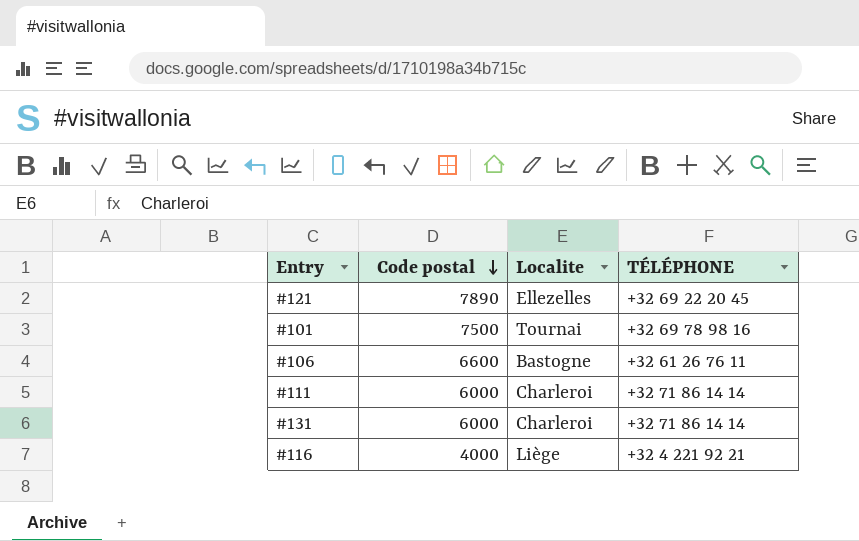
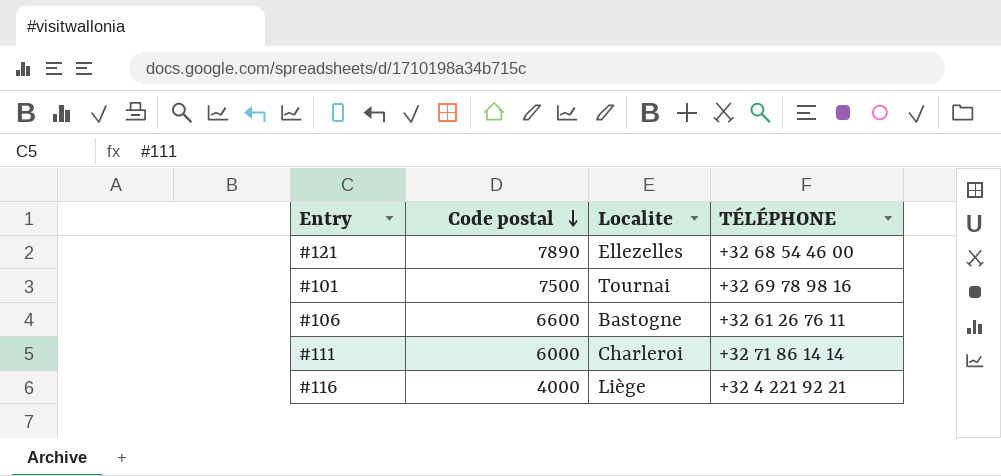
row #131: 6000 | Charleroi | +32 71 86 14 14 -> none
#121 | TÉLÉPHONE: +32 69 22 20 45 -> +32 68 54 46 00

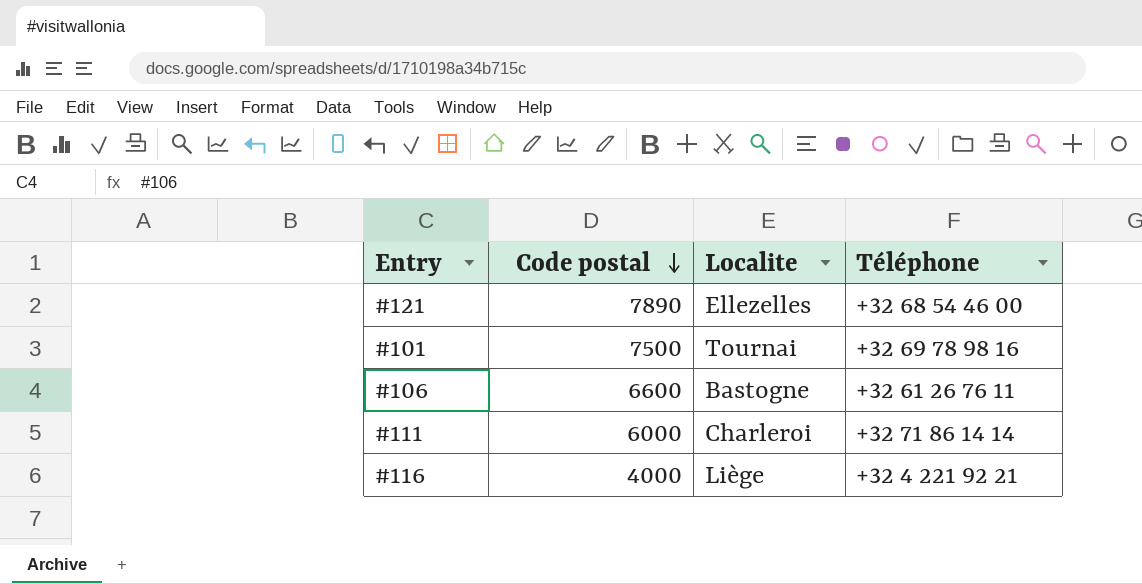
column name: TÉLÉPHONE -> Téléphone

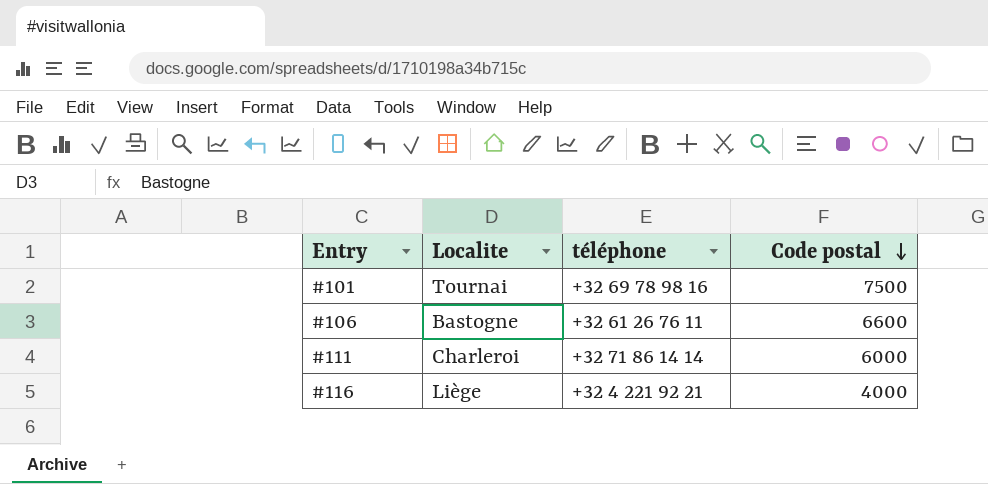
column name: Téléphone -> téléphone
column Code postal | position: 2 -> 4
row #121: 7890 | Ellezelles | +32 68 54 46 00 -> none

